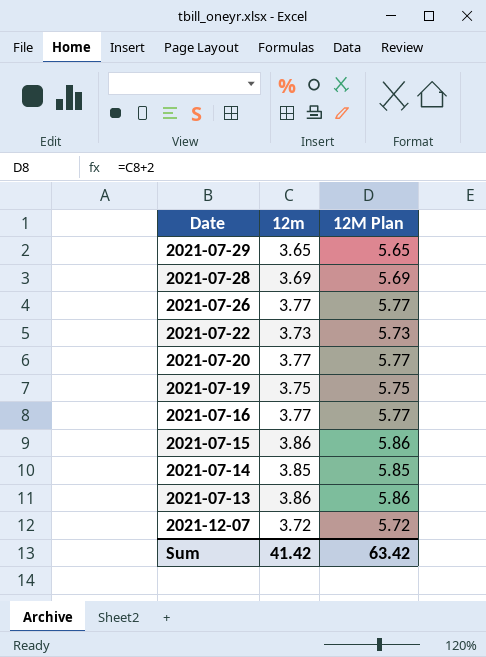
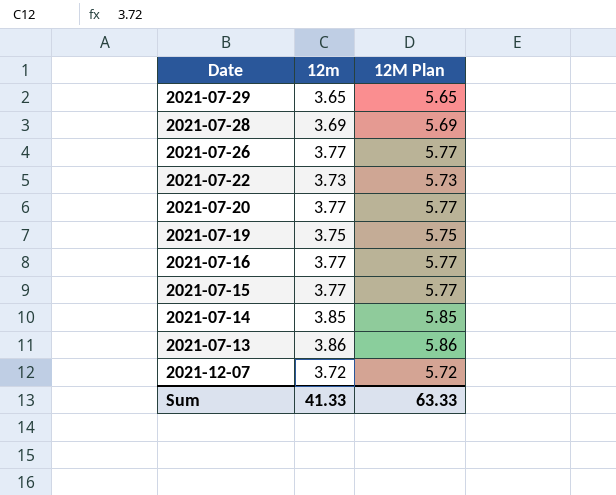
2021-07-15 | 12m: 3.86 -> 3.77
2021-07-15 | 12M Plan: 5.86 -> 5.77
Sum | 12m: 41.42 -> 41.33
Sum | 12M Plan: 63.42 -> 63.33

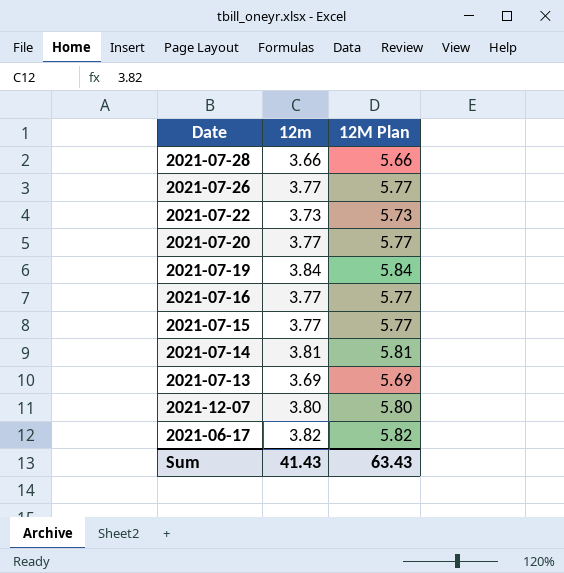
row 2021-07-29: 3.65 | 5.65 -> none
2021-07-28 | 12m: 3.69 -> 3.66
2021-07-28 | 12M Plan: 5.69 -> 5.66
2021-07-19 | 12m: 3.75 -> 3.84
2021-07-19 | 12M Plan: 5.75 -> 5.84
2021-07-14 | 12m: 3.85 -> 3.81
2021-07-14 | 12M Plan: 5.85 -> 5.81
2021-07-13 | 12m: 3.86 -> 3.69
2021-07-13 | 12M Plan: 5.86 -> 5.69
2021-12-07 | 12m: 3.72 -> 3.80
2021-12-07 | 12M Plan: 5.72 -> 5.80
row 2021-06-17: none -> 3.82 | 5.82
Sum | 12m: 41.33 -> 41.43
Sum | 12M Plan: 63.33 -> 63.43

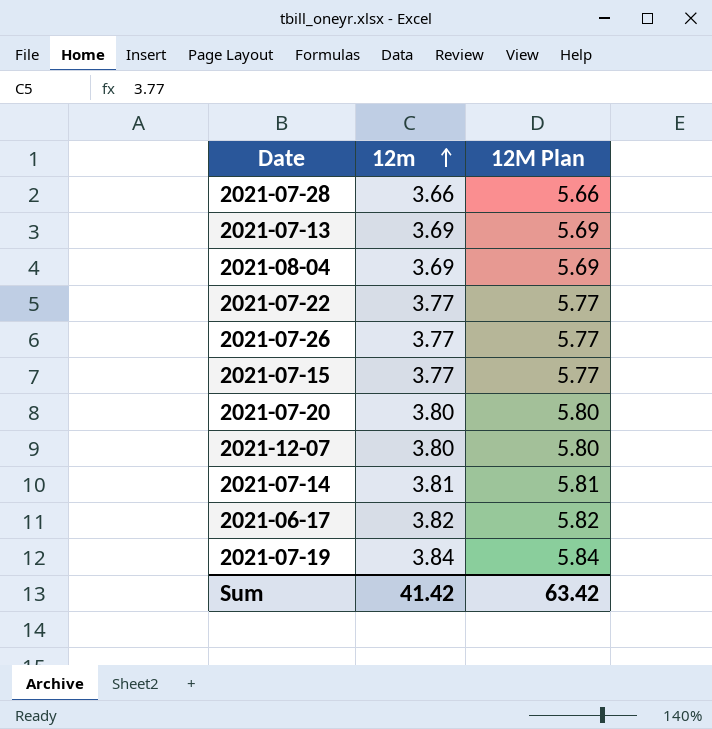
row order: none -> 12m ascending
row 2021-07-16: 3.77 | 5.77 -> none
row 2021-08-04: none -> 3.69 | 5.69
2021-07-22 | 12m: 3.73 -> 3.77
2021-07-22 | 12M Plan: 5.73 -> 5.77
2021-07-20 | 12m: 3.77 -> 3.80
2021-07-20 | 12M Plan: 5.77 -> 5.80
Sum | 12m: 41.43 -> 41.42
Sum | 12M Plan: 63.43 -> 63.42

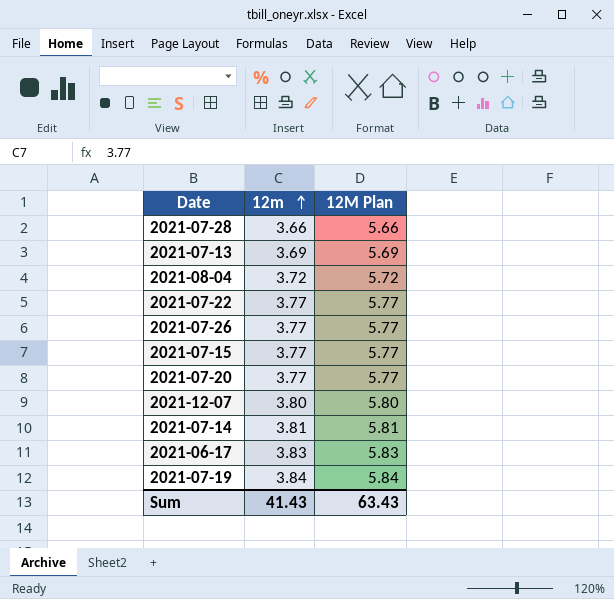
2021-08-04 | 12m: 3.69 -> 3.72
2021-08-04 | 12M Plan: 5.69 -> 5.72
2021-07-20 | 12m: 3.80 -> 3.77
2021-07-20 | 12M Plan: 5.80 -> 5.77
2021-06-17 | 12m: 3.82 -> 3.83
2021-06-17 | 12M Plan: 5.82 -> 5.83
Sum | 12m: 41.42 -> 41.43
Sum | 12M Plan: 63.42 -> 63.43

